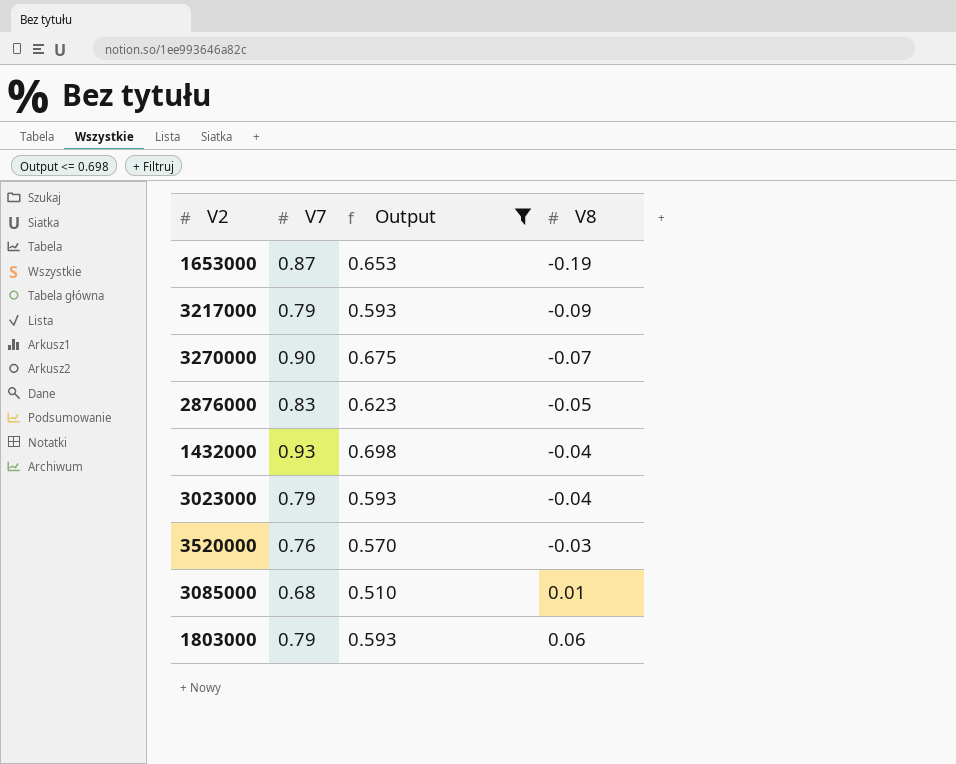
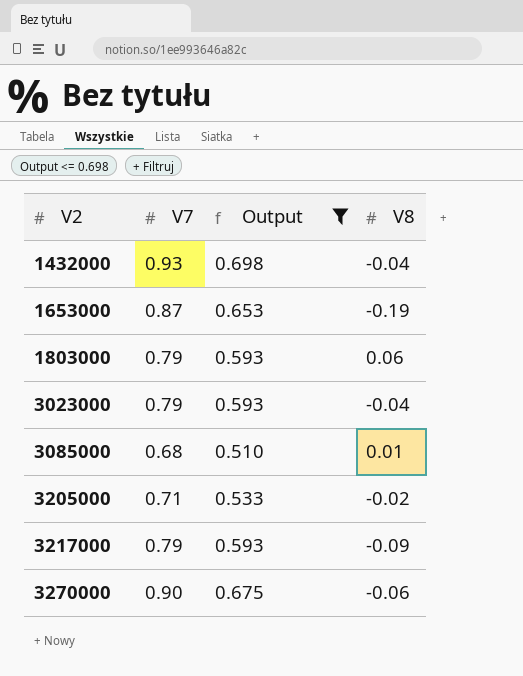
row order: V8 ascending -> V2 ascending
row 2876000: 0.83 | 0.623 | -0.05 -> none
row 3520000: 0.76 | 0.570 | -0.03 -> none
row 3205000: none -> 0.71 | 0.533 | -0.02
3270000 | V8: -0.07 -> -0.06

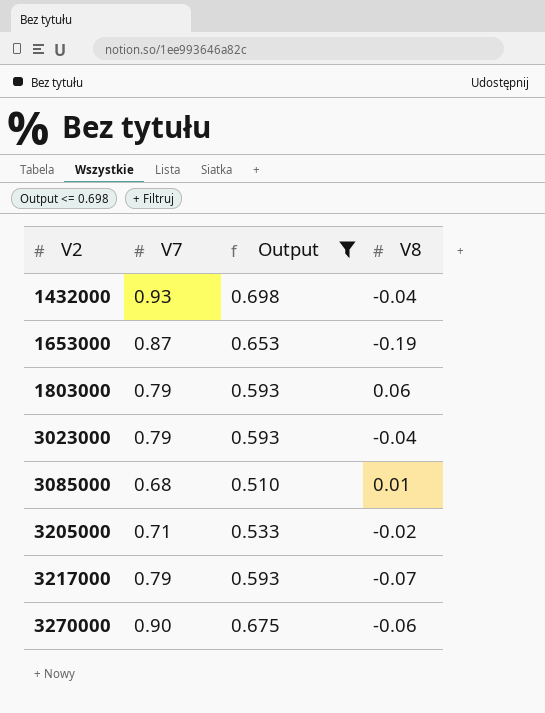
3217000 | V8: -0.09 -> -0.07

